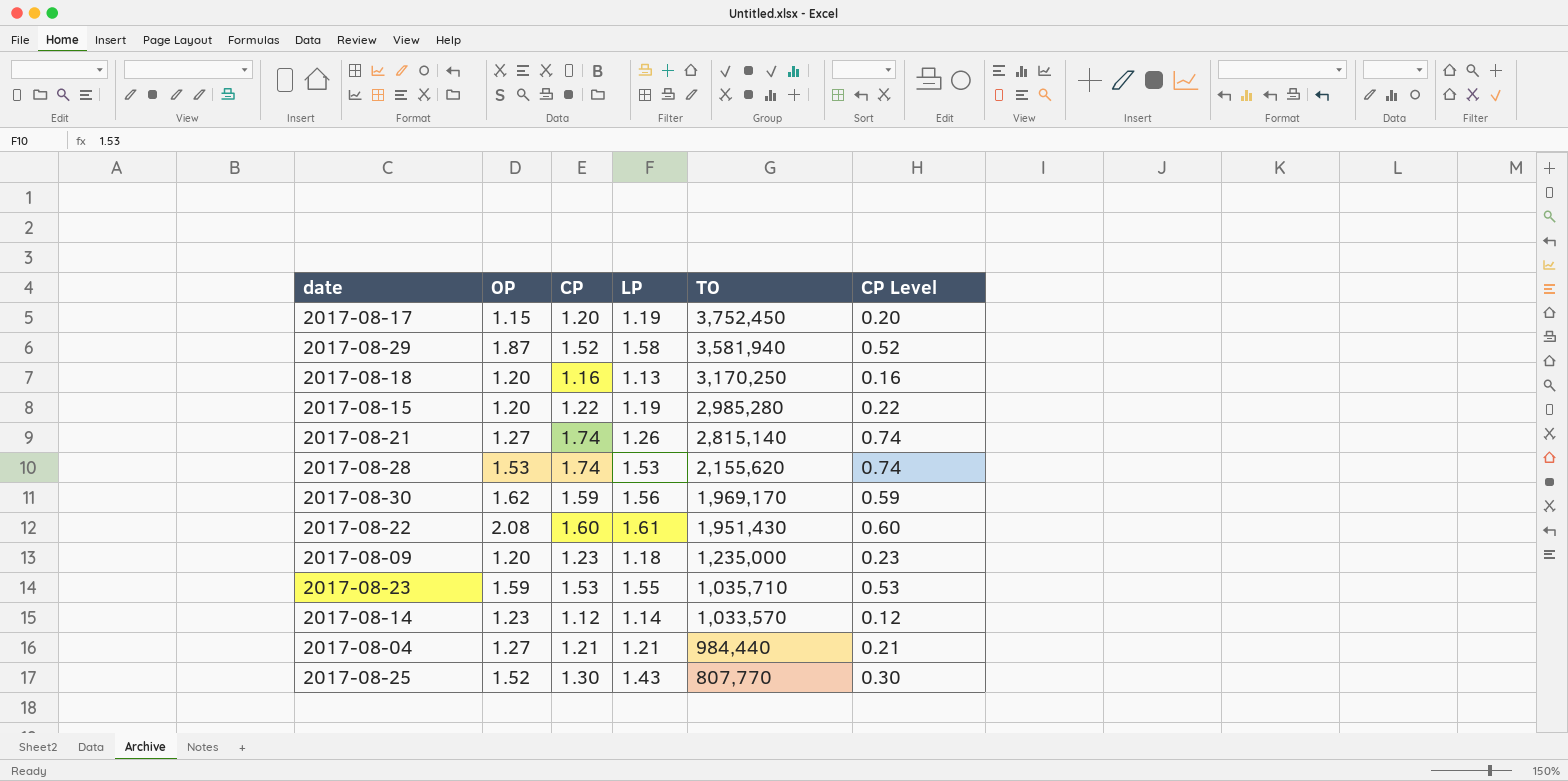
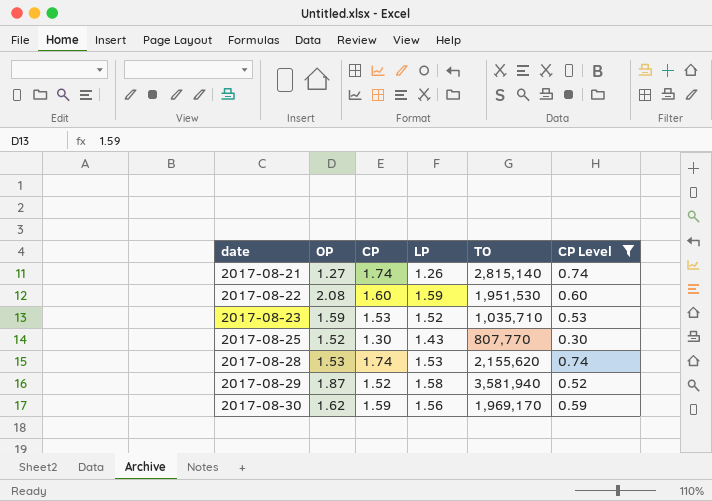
filter: none -> CP Level >= 0.30
row order: TO descending -> date ascending
2017-08-22 | LP: 1.61 -> 1.59
2017-08-22 | TO: 1,951,430 -> 1,951,530
2017-08-23 | LP: 1.55 -> 1.52

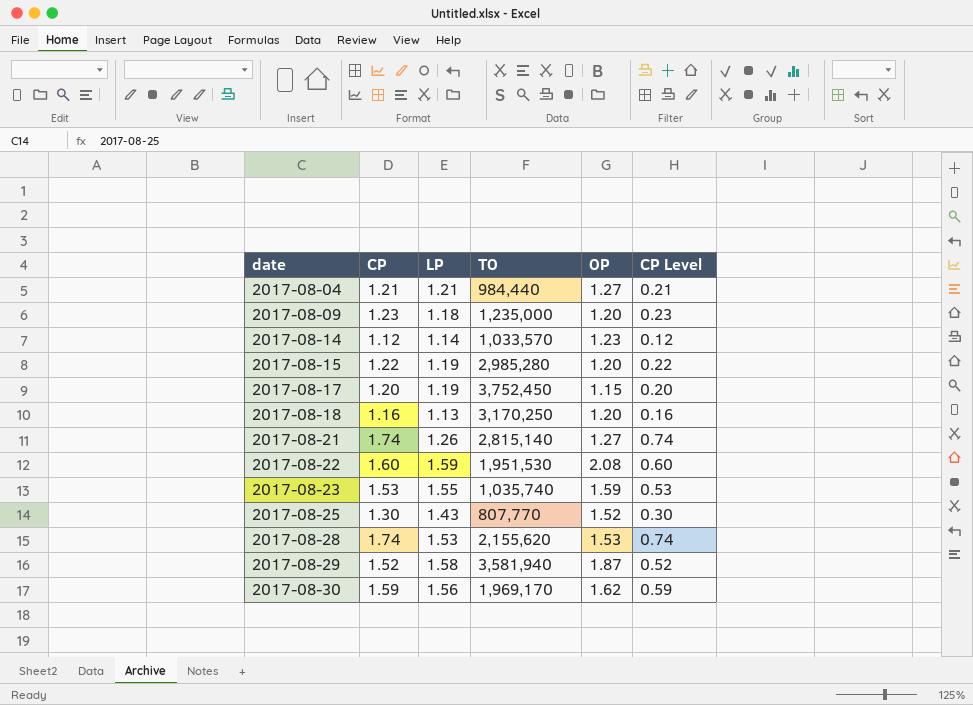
filter: CP Level >= 0.30 -> none
column OP | position: 2 -> 5
2017-08-23 | LP: 1.52 -> 1.55
2017-08-23 | TO: 1,035,710 -> 1,035,740

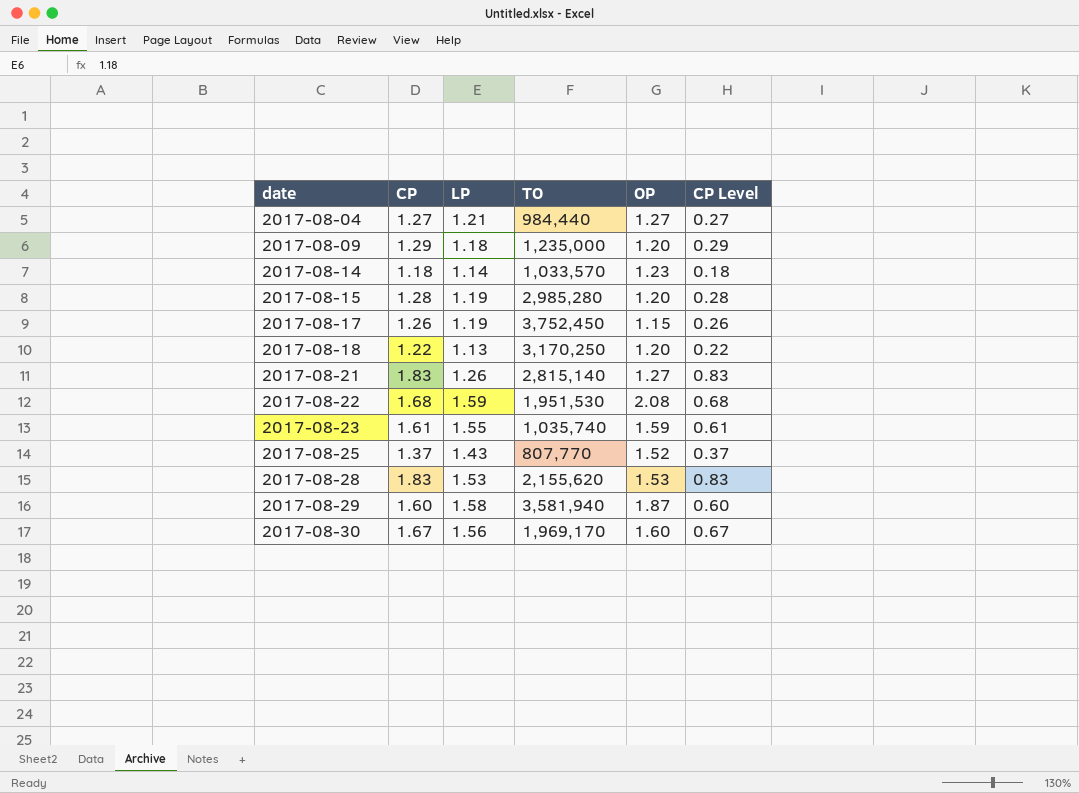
2017-08-04 | CP: 1.21 -> 1.27
2017-08-04 | CP Level: 0.21 -> 0.27
2017-08-09 | CP: 1.23 -> 1.29
2017-08-09 | CP Level: 0.23 -> 0.29
2017-08-14 | CP: 1.12 -> 1.18
2017-08-14 | CP Level: 0.12 -> 0.18
2017-08-15 | CP: 1.22 -> 1.28
2017-08-15 | CP Level: 0.22 -> 0.28
2017-08-17 | CP: 1.20 -> 1.26
2017-08-17 | CP Level: 0.20 -> 0.26
2017-08-18 | CP: 1.16 -> 1.22
2017-08-18 | CP Level: 0.16 -> 0.22
2017-08-21 | CP: 1.74 -> 1.83
2017-08-21 | CP Level: 0.74 -> 0.83
2017-08-22 | CP: 1.60 -> 1.68
2017-08-22 | CP Level: 0.60 -> 0.68
2017-08-23 | CP: 1.53 -> 1.61
2017-08-23 | CP Level: 0.53 -> 0.61
2017-08-25 | CP: 1.30 -> 1.37
2017-08-25 | CP Level: 0.30 -> 0.37
2017-08-28 | CP: 1.74 -> 1.83
2017-08-28 | CP Level: 0.74 -> 0.83
2017-08-29 | CP: 1.52 -> 1.60
2017-08-29 | CP Level: 0.52 -> 0.60
2017-08-30 | CP: 1.59 -> 1.67
2017-08-30 | OP: 1.62 -> 1.60
2017-08-30 | CP Level: 0.59 -> 0.67

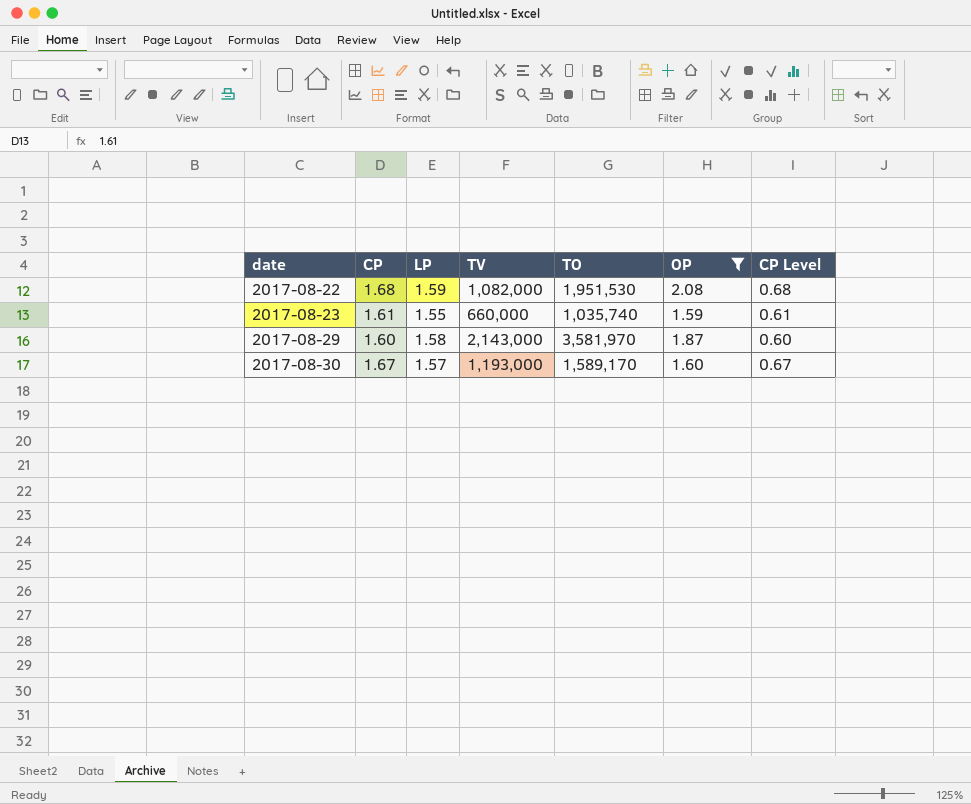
filter: none -> OP >= 1.59
column TV | position: none -> 4
2017-08-29 | TO: 3,581,940 -> 3,581,970
2017-08-30 | LP: 1.56 -> 1.57
2017-08-30 | TO: 1,969,170 -> 1,589,170

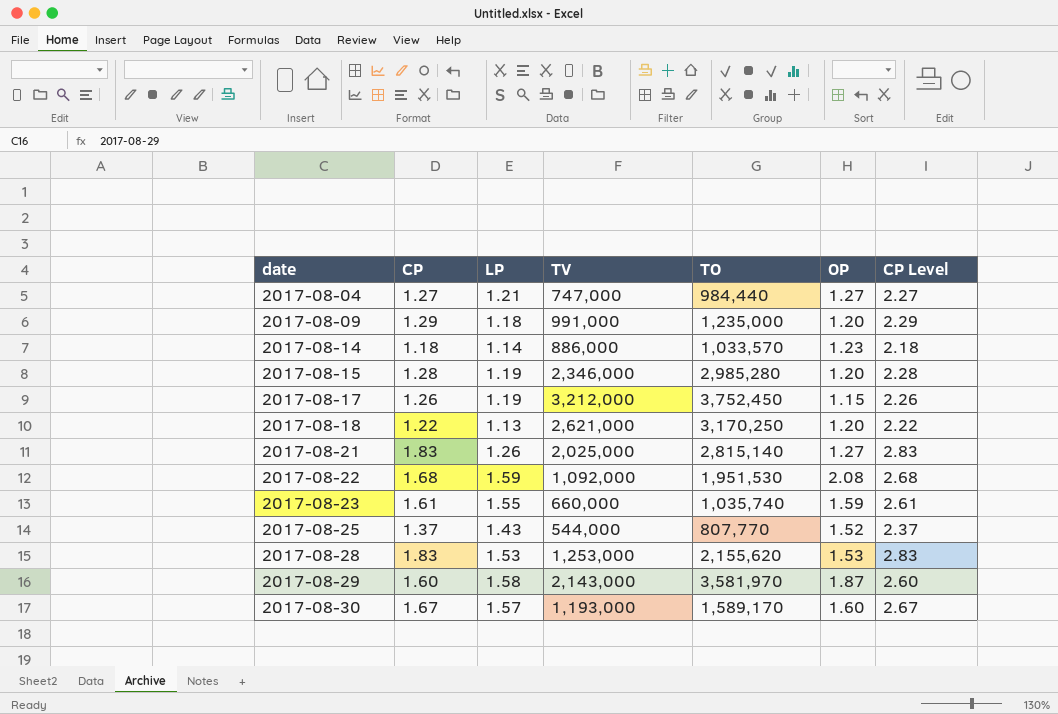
filter: OP >= 1.59 -> none
column CP Level | formula: [CP] - 1 -> [CP] + 1
2017-08-22 | TV: 1,082,000 -> 1,092,000

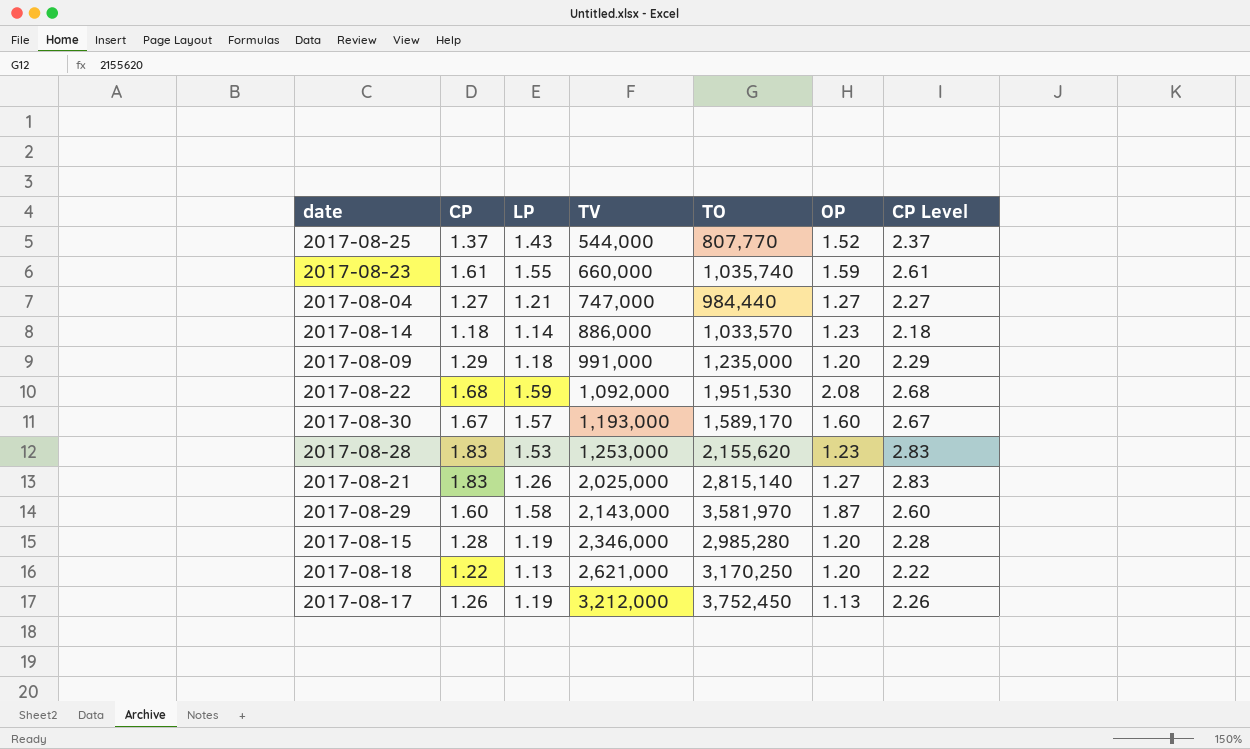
row order: date ascending -> TV ascending
2017-08-28 | OP: 1.53 -> 1.23
2017-08-17 | OP: 1.15 -> 1.13

